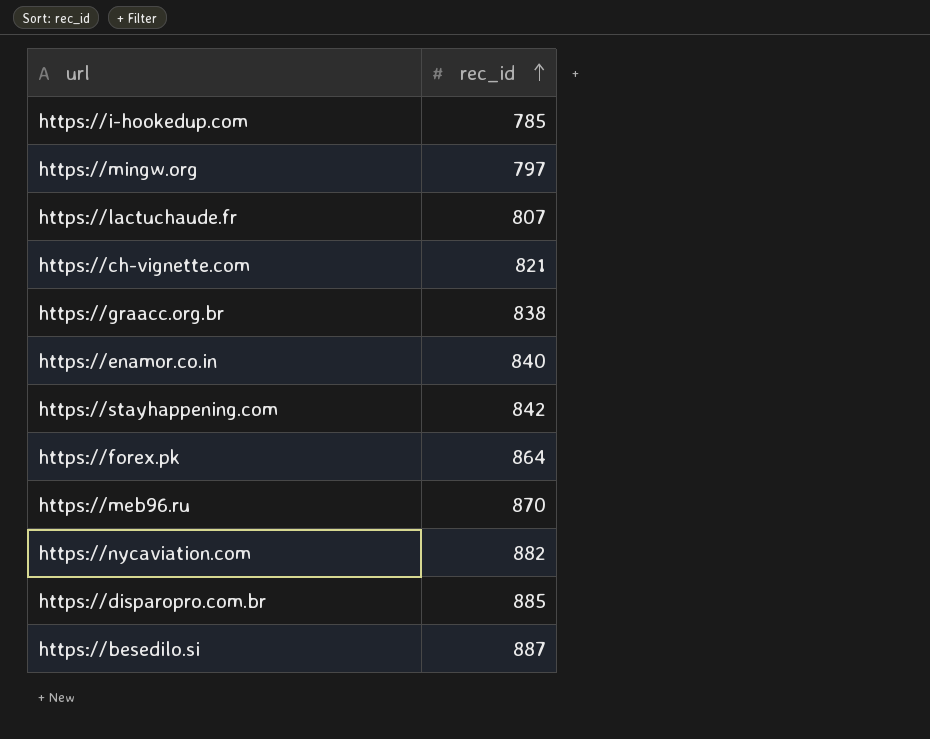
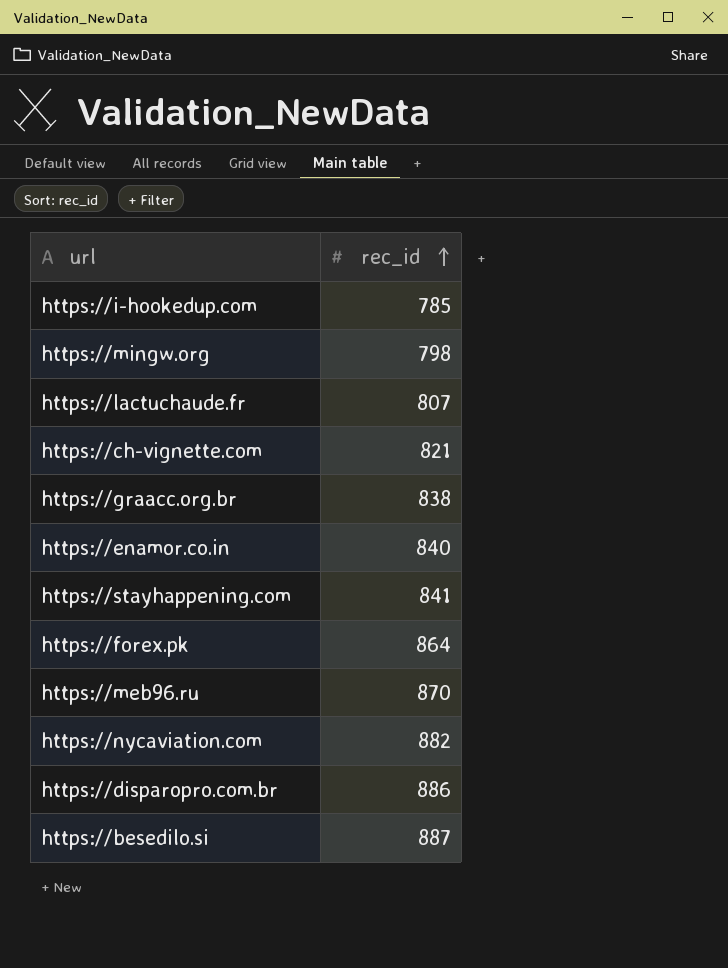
https://mingw.org | rec_id: 797 -> 798
https://stayhappening.com | rec_id: 842 -> 841
https://disparopro.com.br | rec_id: 885 -> 886

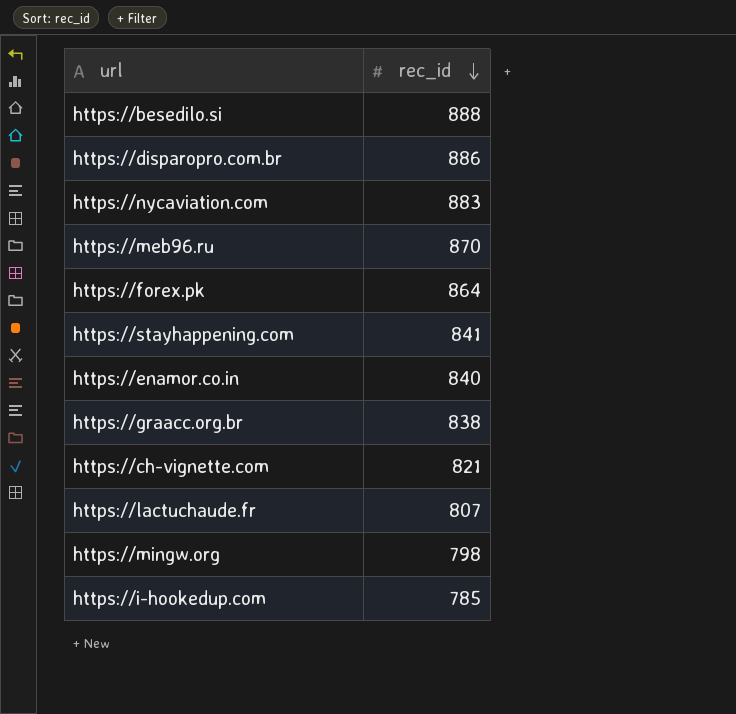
row order: rec_id ascending -> rec_id descending
https://besedilo.si | rec_id: 887 -> 888
https://nycaviation.com | rec_id: 882 -> 883

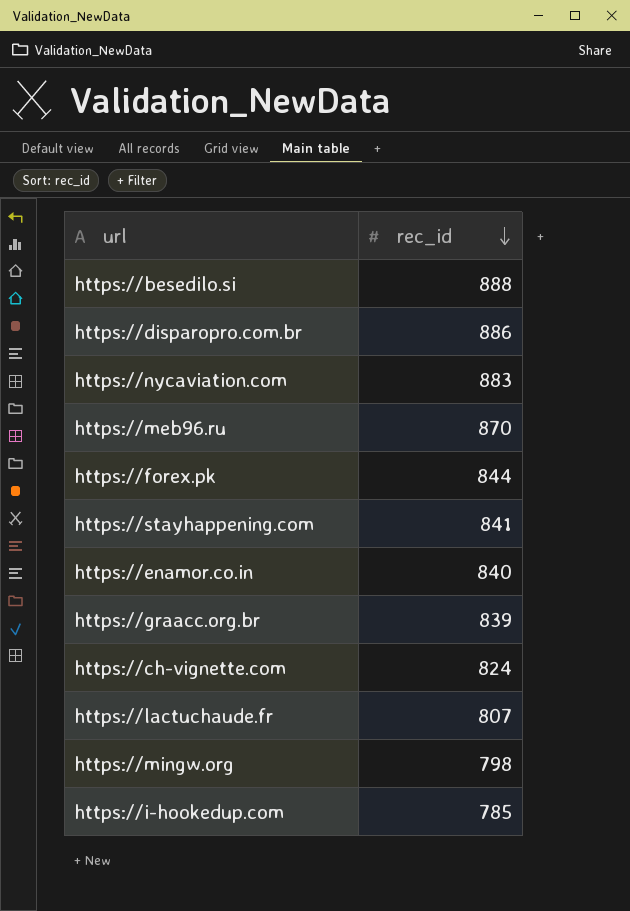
https://forex.pk | rec_id: 864 -> 844
https://graacc.org.br | rec_id: 838 -> 839
https://ch-vignette.com | rec_id: 821 -> 824

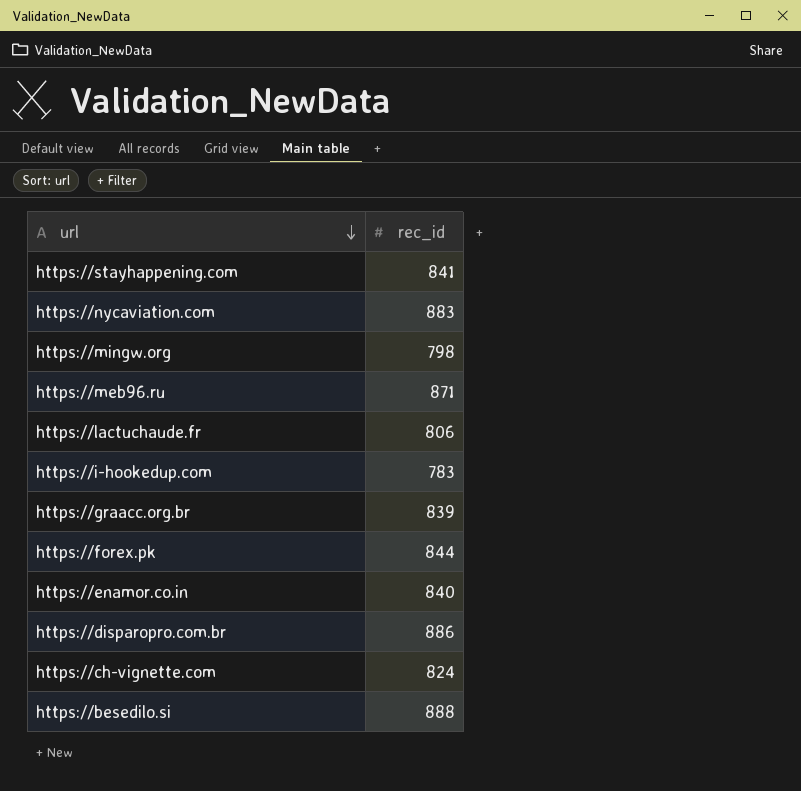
row order: rec_id descending -> url descending
https://meb96.ru | rec_id: 870 -> 871
https://lactuchaude.fr | rec_id: 807 -> 806
https://i-hookedup.com | rec_id: 785 -> 783

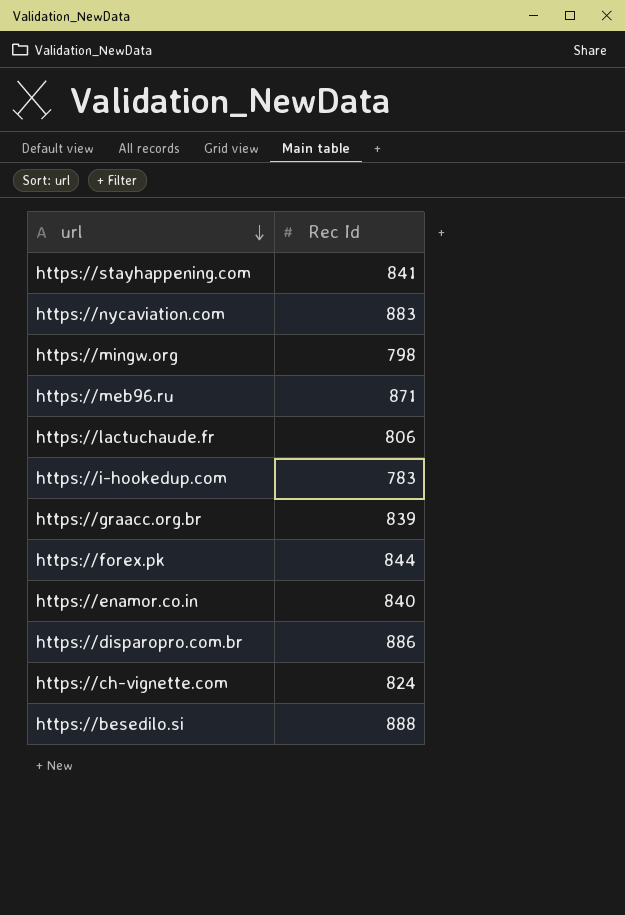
column name: rec_id -> Rec Id

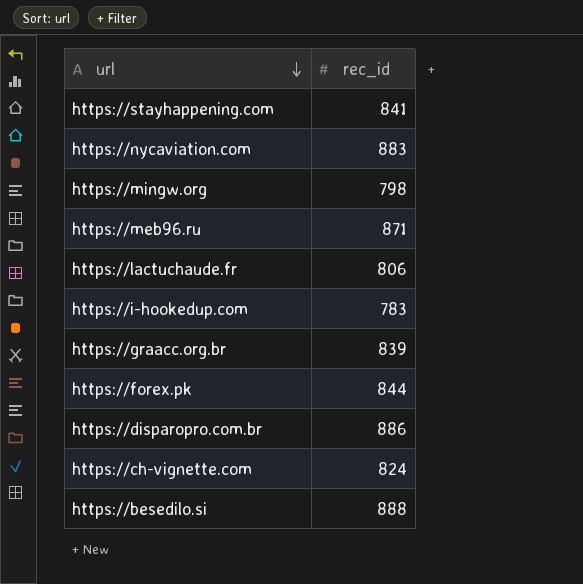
column name: Rec Id -> rec_id
row https://enamor.co.in: 840 -> none

